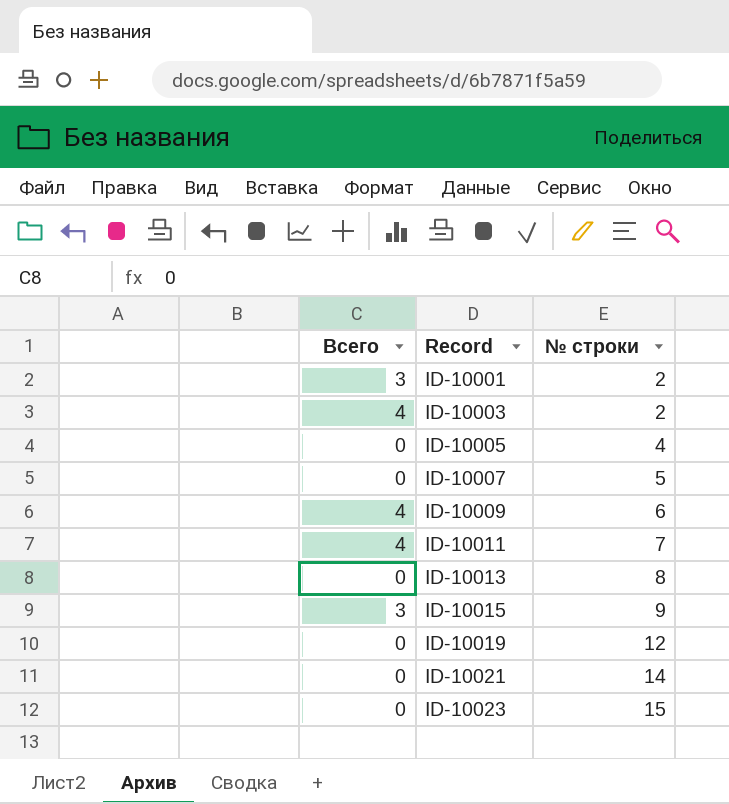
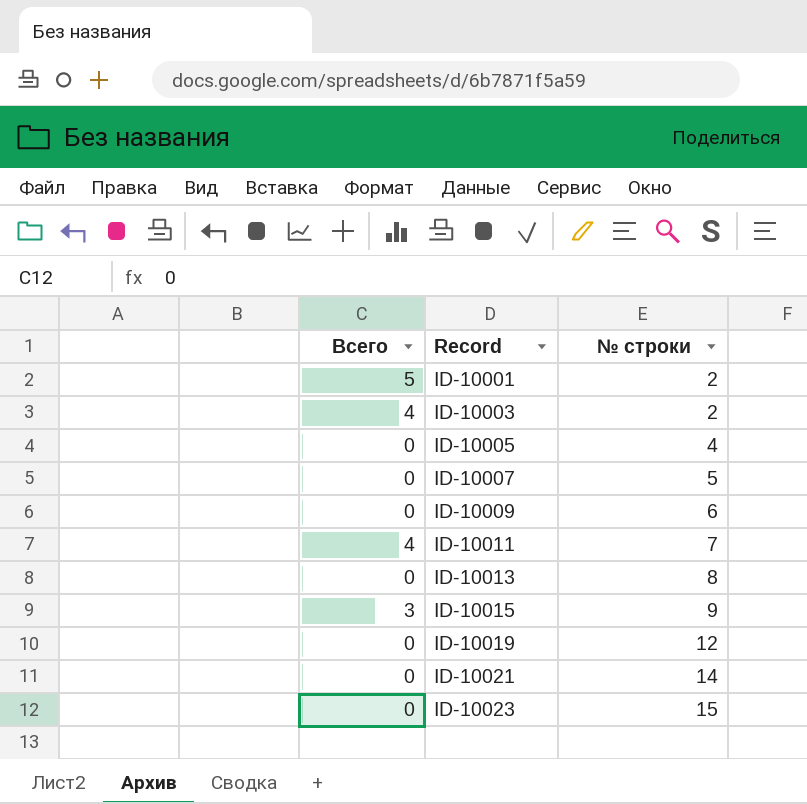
ID-10001 | Всего: 3 -> 5
ID-10009 | Всего: 4 -> 0

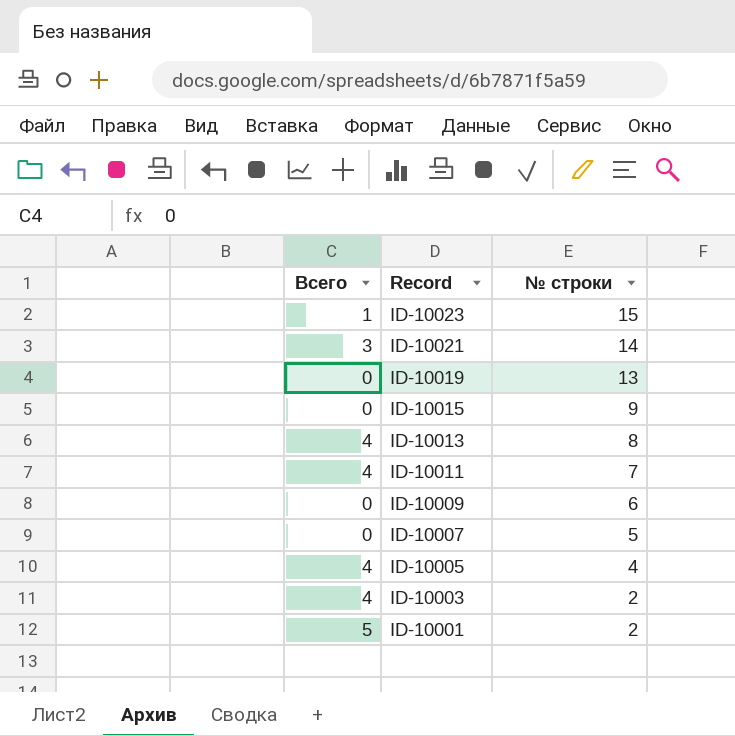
row order: Record ascending -> Record descending
ID-10023 | Всего: 0 -> 1
ID-10021 | Всего: 0 -> 3
ID-10019 | № строки: 12 -> 13
ID-10015 | Всего: 3 -> 0
ID-10013 | Всего: 0 -> 4
ID-10005 | Всего: 0 -> 4

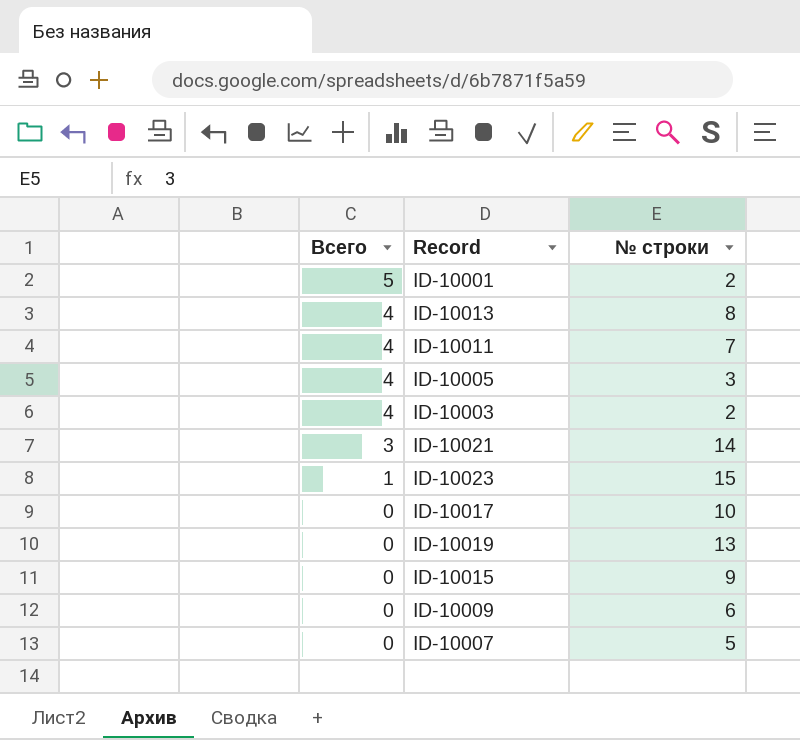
row order: Record descending -> Всего descending
ID-10005 | № строки: 4 -> 3
row ID-10017: none -> 0 | 10

